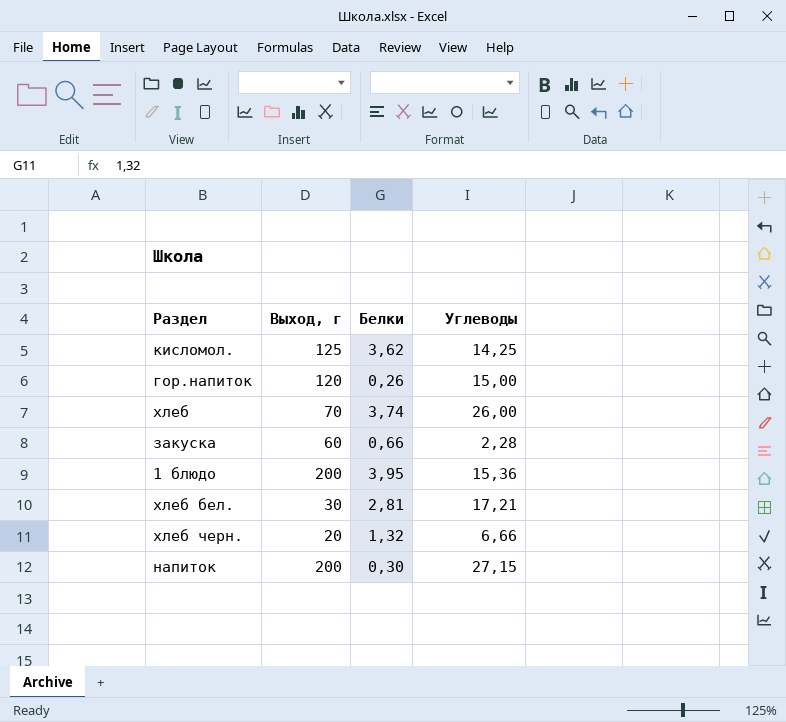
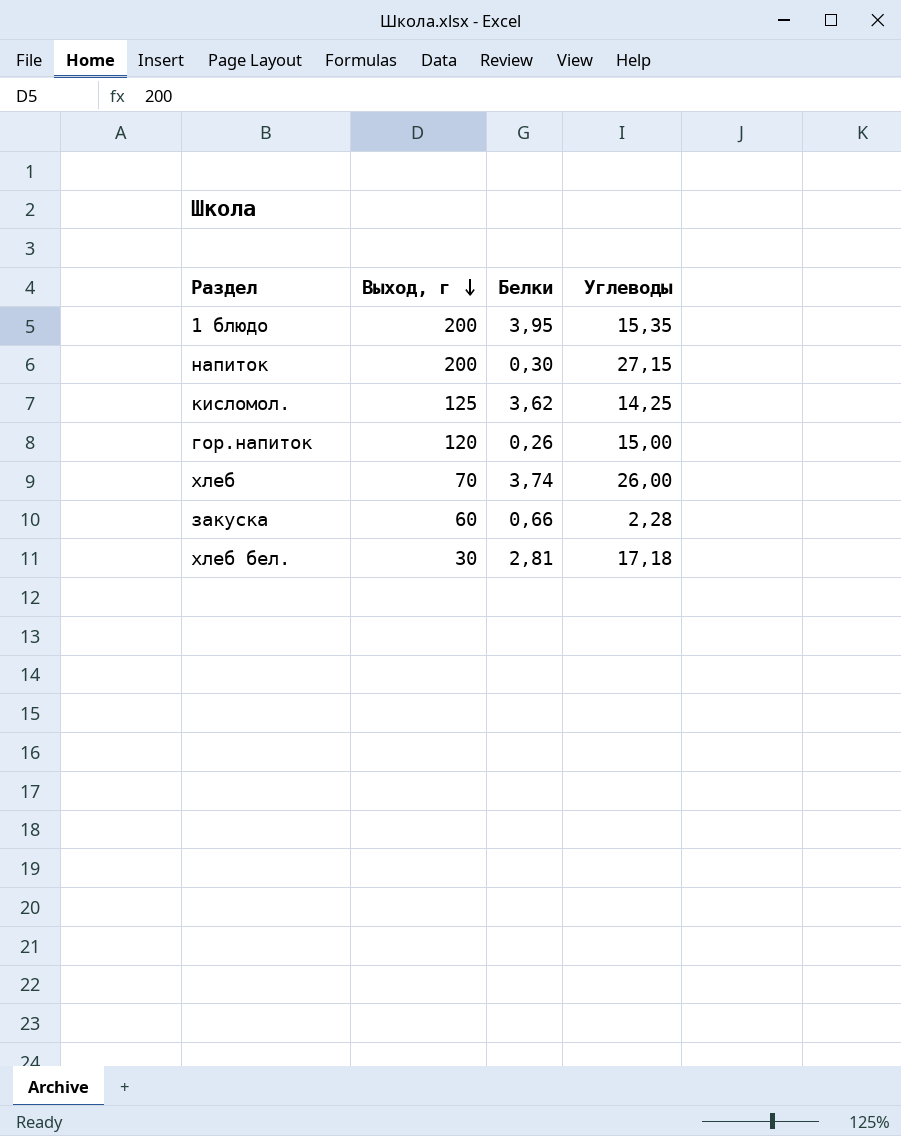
row order: none -> Выход, г descending
row хлеб черн.: 20 | 1,32 | 6,66 -> none
1 блюдо | Углеводы: 15,36 -> 15,35
хлеб бел. | Углеводы: 17,21 -> 17,18

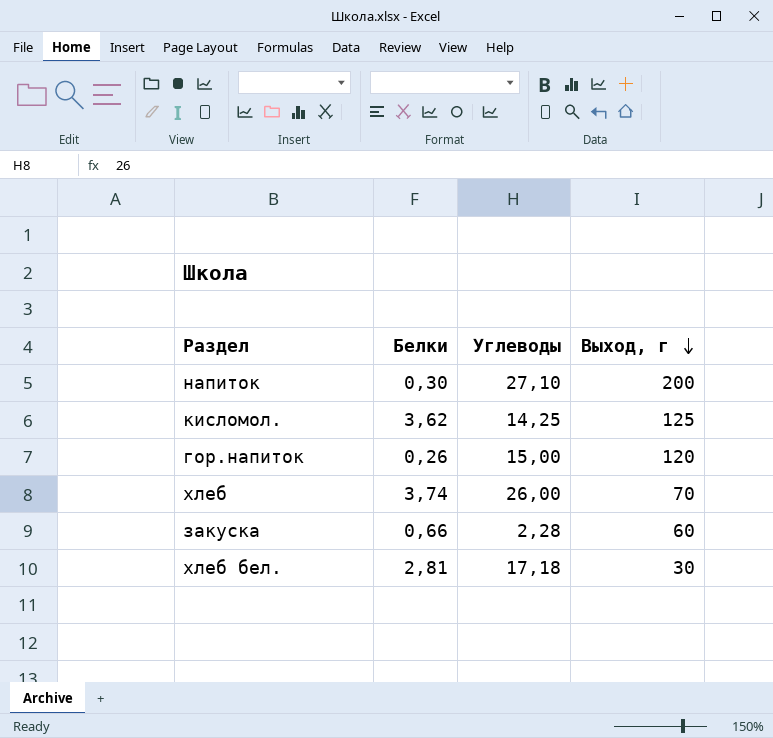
column Выход, г | position: 2 -> 4
row 1 блюдо: 200 | 3,95 | 15,35 -> none
напиток | Углеводы: 27,15 -> 27,10

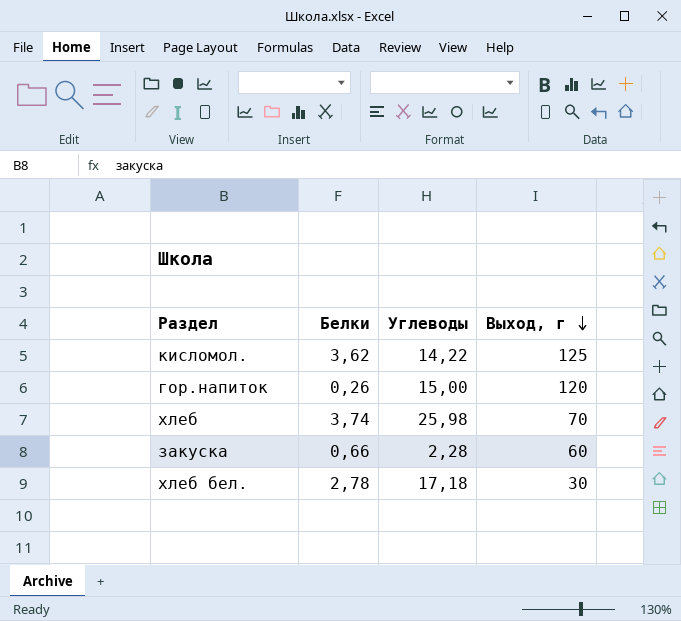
row напиток: 0,30 | 27,10 | 200 -> none
кисломол. | Углеводы: 14,25 -> 14,22
хлеб | Углеводы: 26,00 -> 25,98
хлеб бел. | Белки: 2,81 -> 2,78

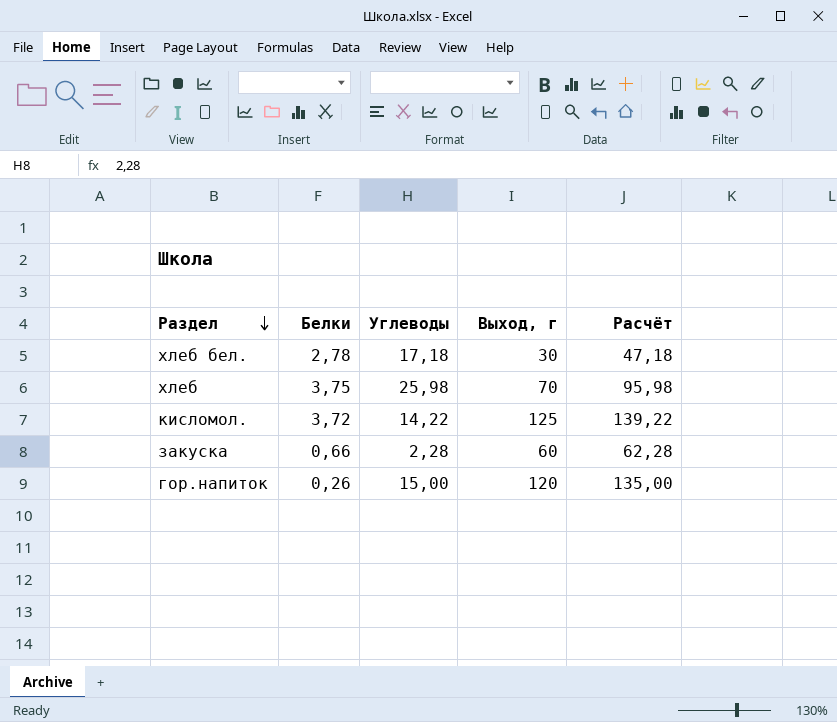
row order: Выход, г descending -> Раздел descending
column Расчёт | formula: none -> [Углеводы] + [Выход, г]
хлеб | Белки: 3,74 -> 3,75
кисломол. | Белки: 3,62 -> 3,72

